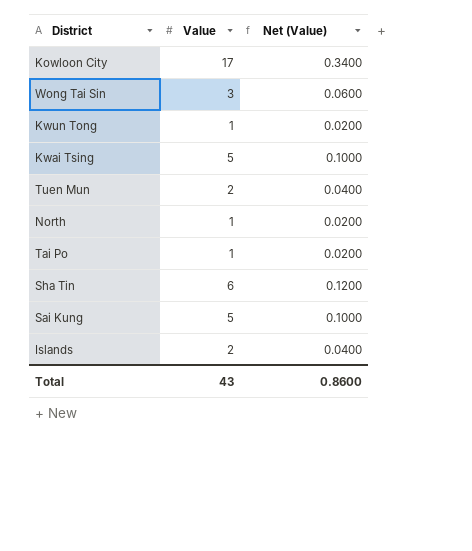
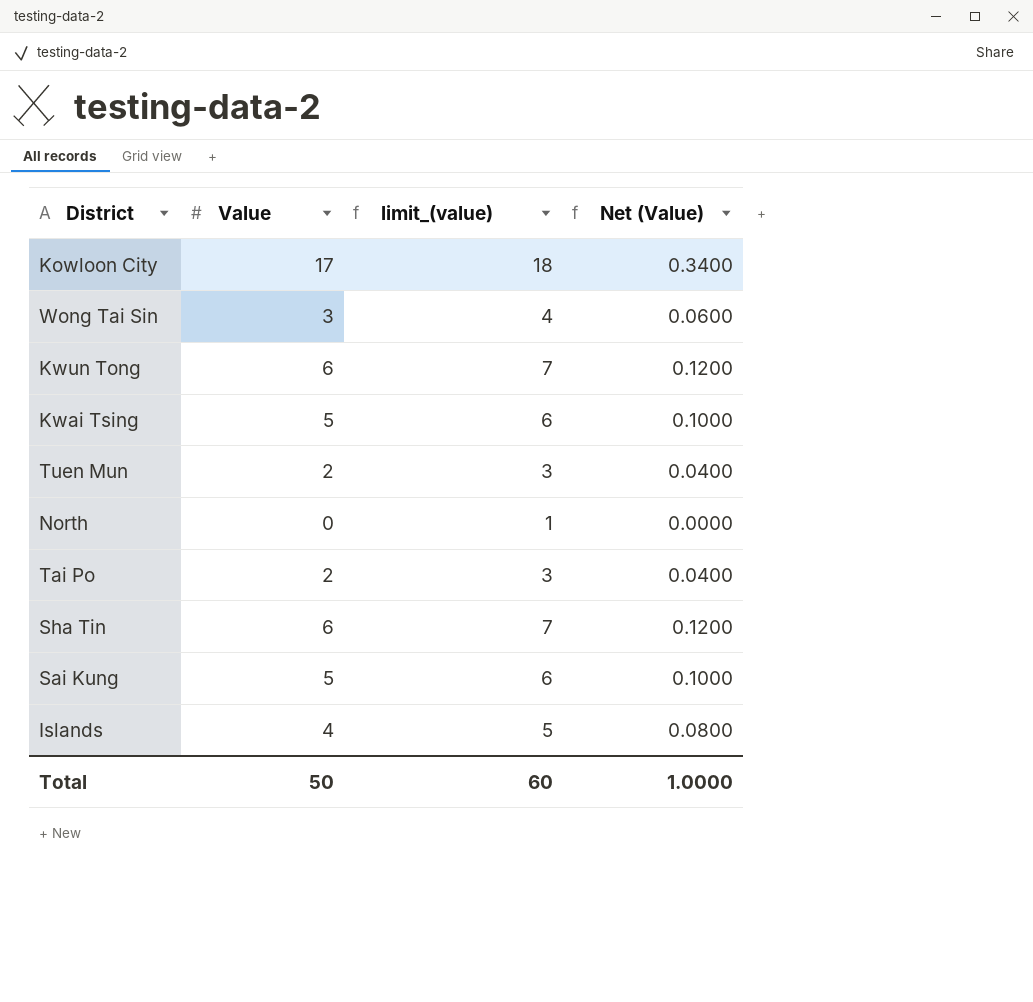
column limit_(value) | formula: none -> [Value] + 1
Kwun Tong | Value: 1 -> 6
Kwun Tong | Net (Value): 0.0200 -> 0.1200
North | Value: 1 -> 0
North | Net (Value): 0.0200 -> 0.0000
Tai Po | Value: 1 -> 2
Tai Po | Net (Value): 0.0200 -> 0.0400
Islands | Value: 2 -> 4
Islands | Net (Value): 0.0400 -> 0.0800
Total | Value: 43 -> 50
Total | Net (Value): 0.8600 -> 1.0000

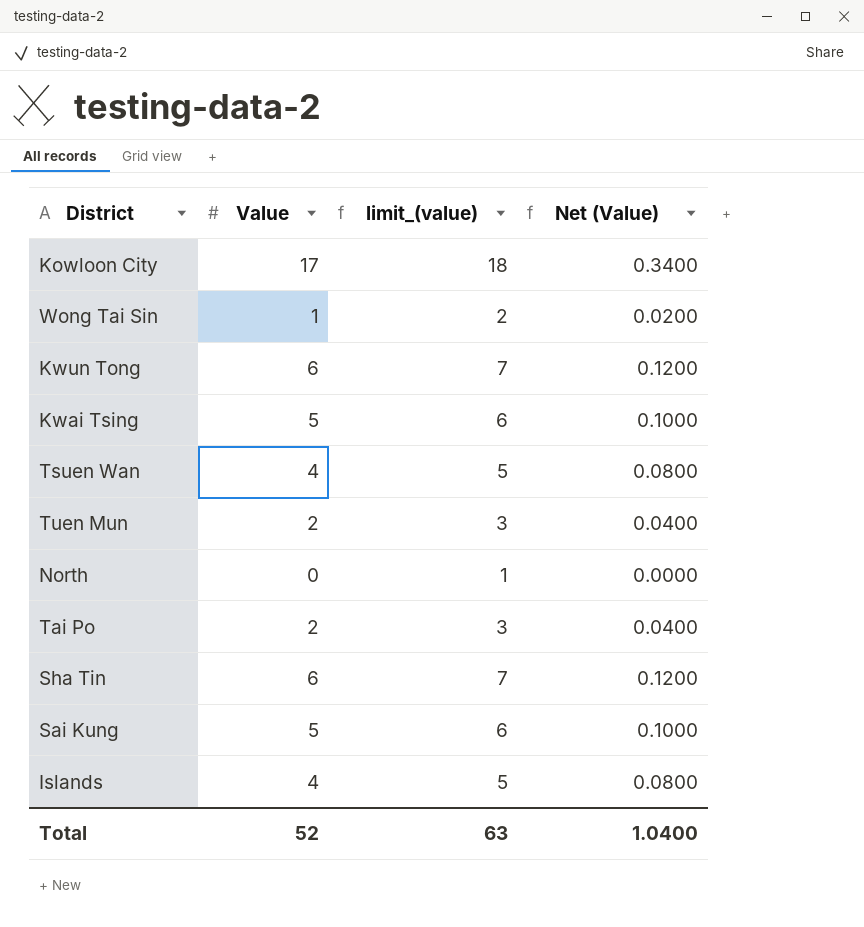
Wong Tai Sin | Value: 3 -> 1
Wong Tai Sin | limit_(value): 4 -> 2
Wong Tai Sin | Net (Value): 0.0600 -> 0.0200
row Tsuen Wan: none -> 4 | 5 | 0.0800
Total | Value: 50 -> 52
Total | limit_(value): 60 -> 63
Total | Net (Value): 1.0000 -> 1.0400

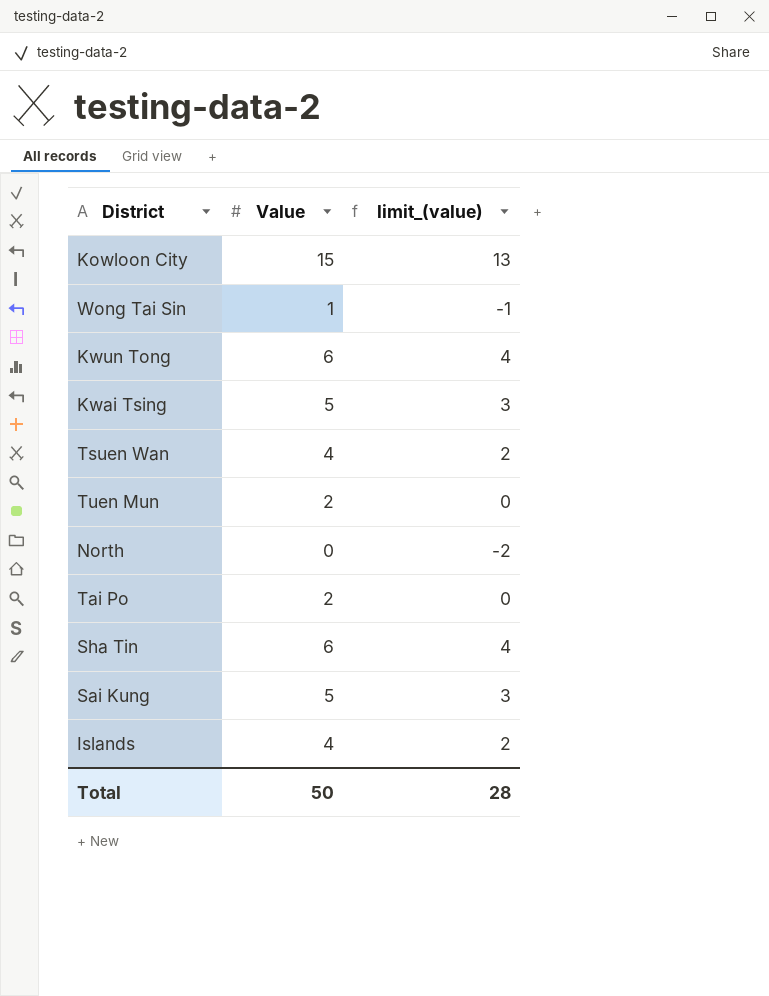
column Net (Value) | formula: [Value] * 0.02 -> none
column limit_(value) | formula: [Value] + 1 -> [Value] - 2
Kowloon City | Value: 17 -> 15
Total | Value: 52 -> 50
Total | limit_(value): 63 -> 28

